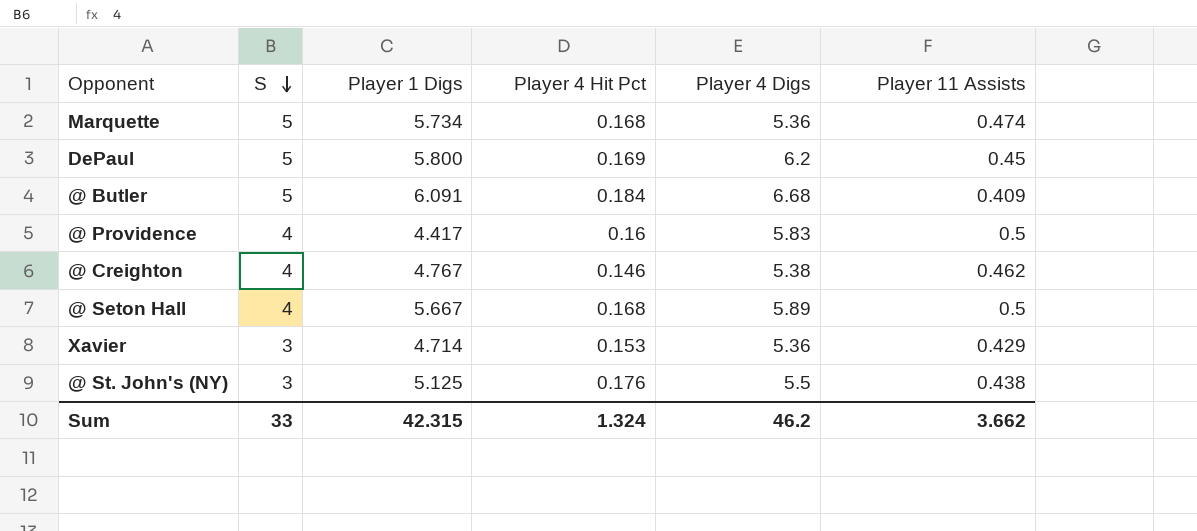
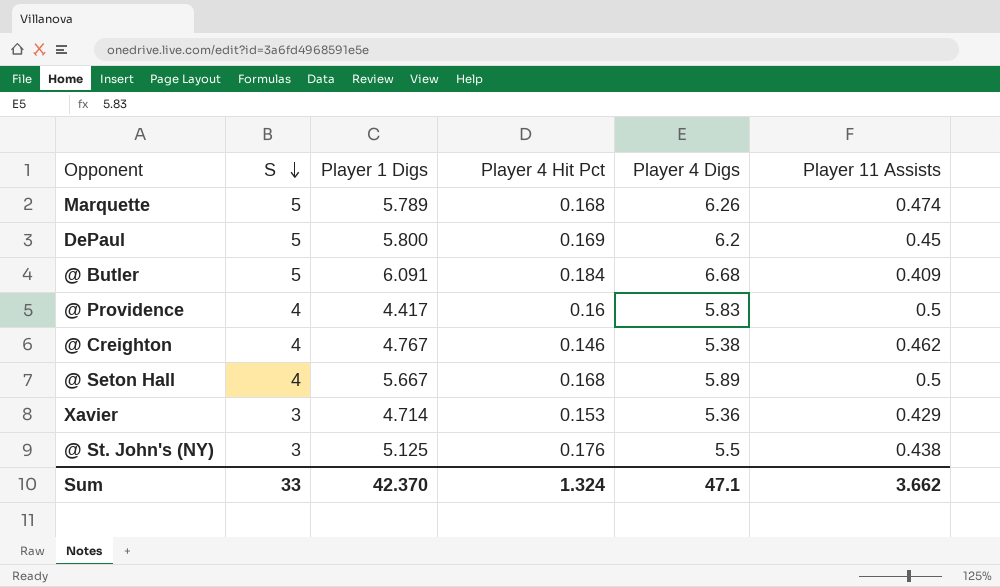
Marquette | Player 1 Digs: 5.734 -> 5.789
Marquette | Player 4 Digs: 5.36 -> 6.26
Sum | Player 1 Digs: 42.315 -> 42.370
Sum | Player 4 Digs: 46.2 -> 47.1

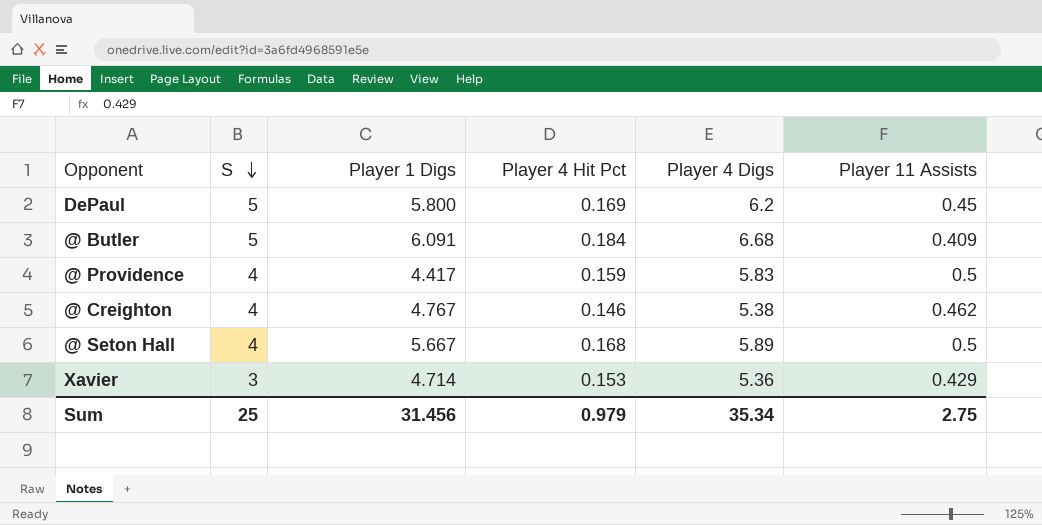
row Marquette: 5 | 5.789 | 0.168 | 6.26 | 0.474 -> none
row @ St. John's (NY): 3 | 5.125 | 0.176 | 5.5 | 0.438 -> none
@ Providence | Player 4 Hit Pct: 0.16 -> 0.159
Sum | S: 33 -> 25
Sum | Player 1 Digs: 42.370 -> 31.456
Sum | Player 4 Hit Pct: 1.324 -> 0.979
Sum | Player 4 Digs: 47.1 -> 35.34
Sum | Player 11 Assists: 3.662 -> 2.75

